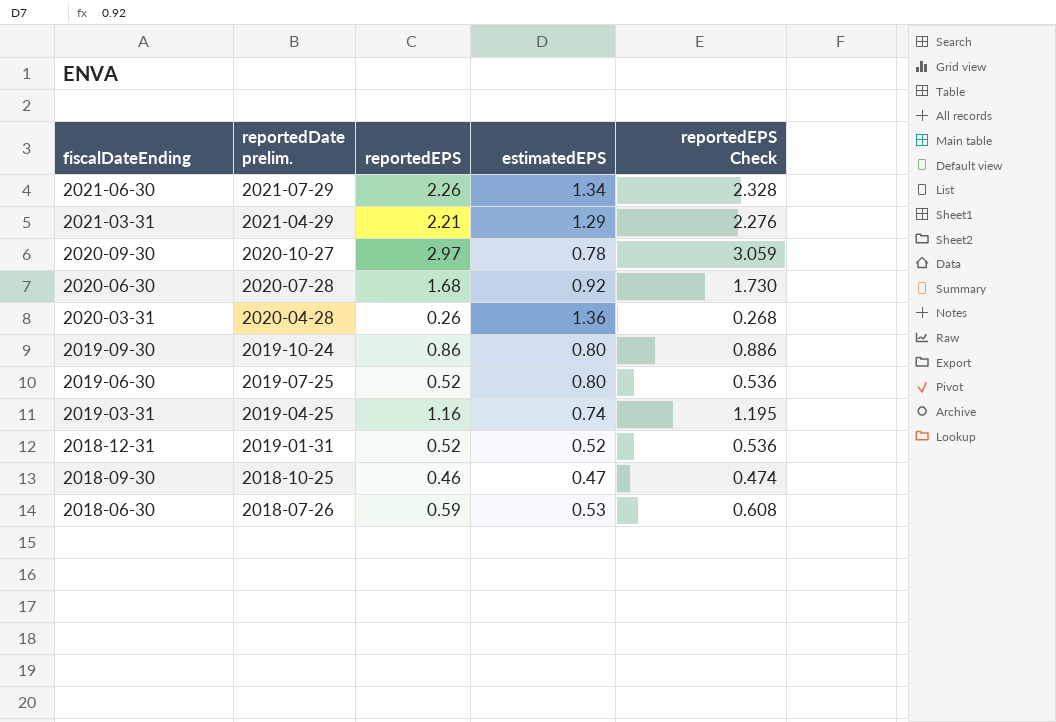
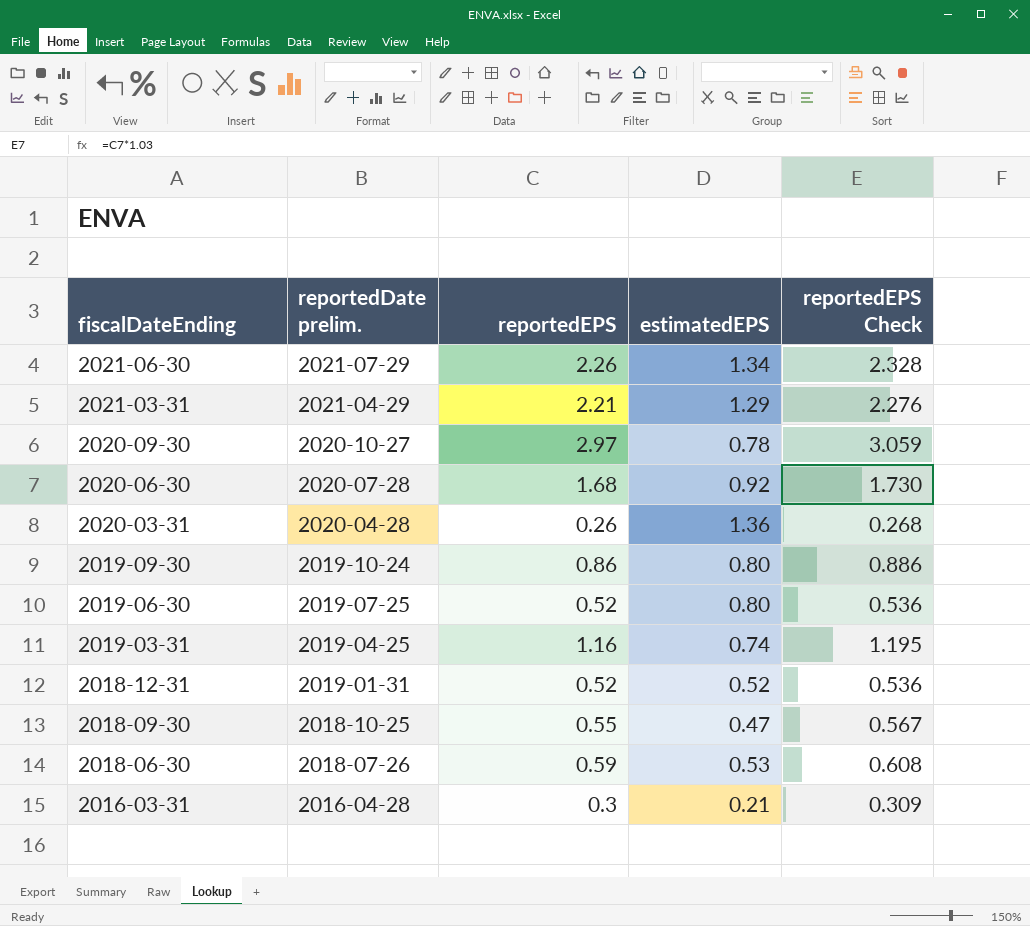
2018-09-30 | reportedEPS: 0.46 -> 0.55
2018-09-30 | reportedEPS Check: 0.474 -> 0.567
row 2016-03-31: none -> 2016-04-28 | 0.3 | 0.21 | 0.309

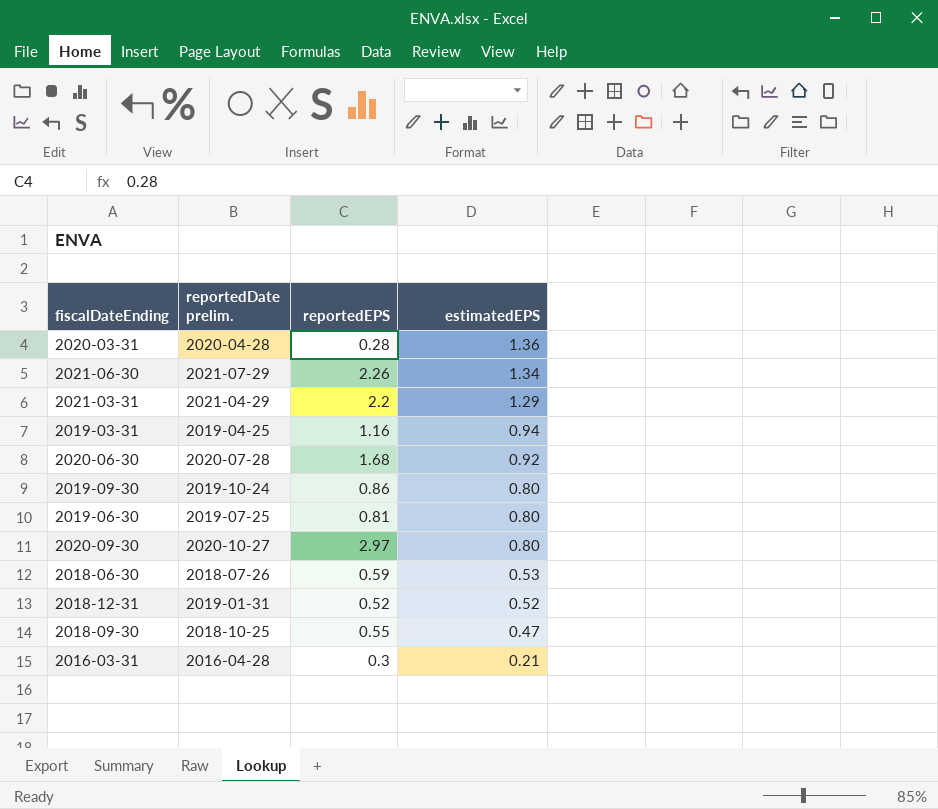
row order: fiscalDateEnding descending -> estimatedEPS descending
column reportedEPS Check | formula: [reportedEPS] * 1.03 -> none
2020-03-31 | reportedEPS: 0.26 -> 0.28
2021-03-31 | reportedEPS: 2.21 -> 2.2
2019-03-31 | estimatedEPS: 0.74 -> 0.94
2019-06-30 | reportedEPS: 0.52 -> 0.81
2020-09-30 | estimatedEPS: 0.78 -> 0.80

